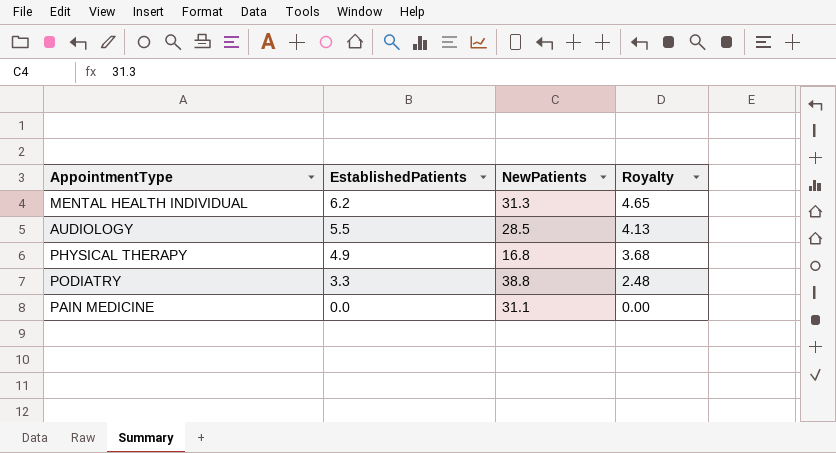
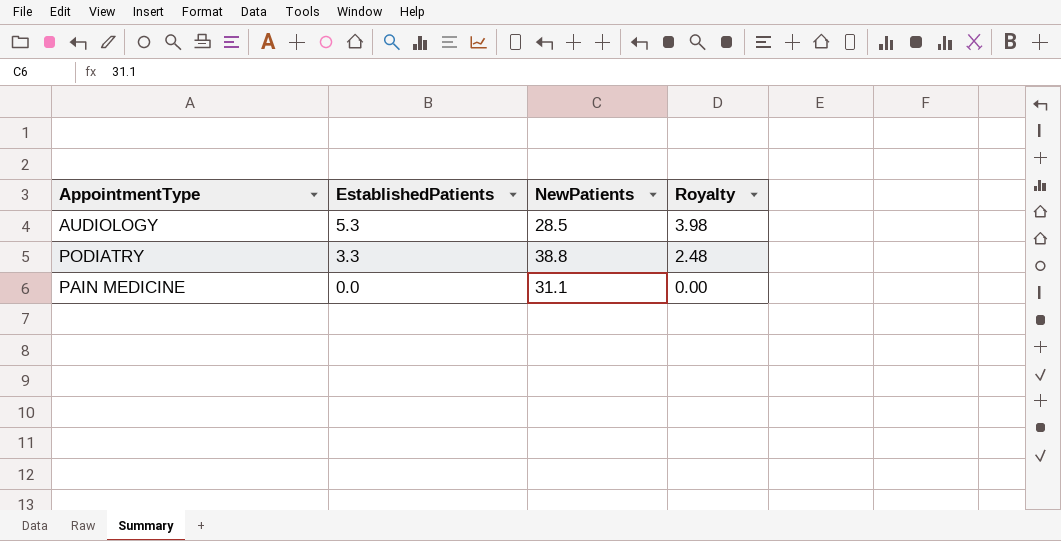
row MENTAL HEALTH INDIVIDUAL: 6.2 | 31.3 | 4.65 -> none
row PHYSICAL THERAPY: 4.9 | 16.8 | 3.68 -> none
AUDIOLOGY | EstablishedPatients: 5.5 -> 5.3
AUDIOLOGY | Royalty: 4.13 -> 3.98

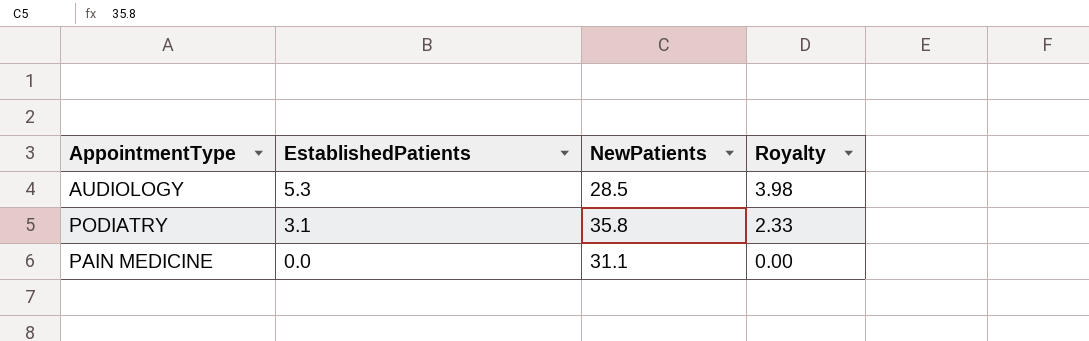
PODIATRY | EstablishedPatients: 3.3 -> 3.1
PODIATRY | NewPatients: 38.8 -> 35.8
PODIATRY | Royalty: 2.48 -> 2.33

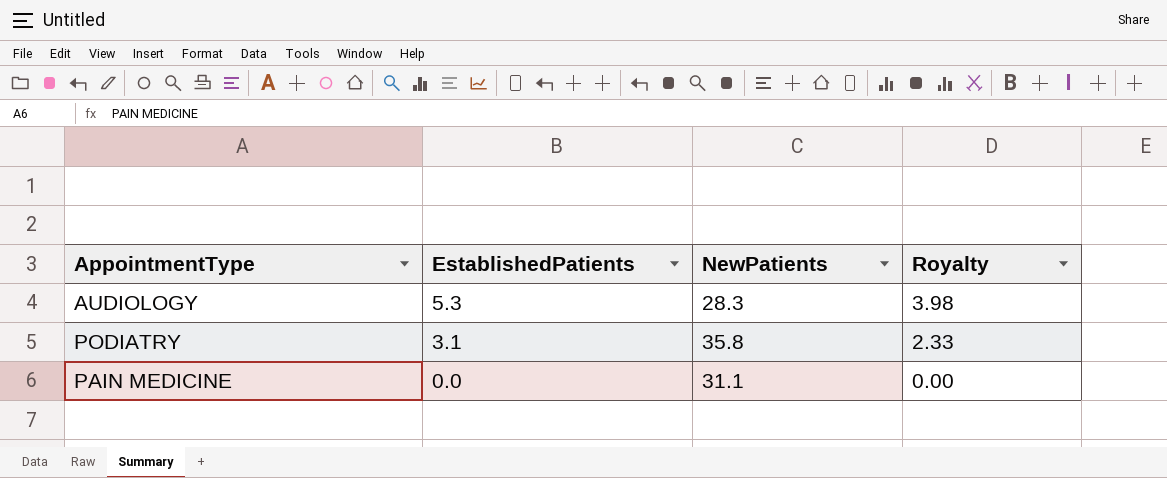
AUDIOLOGY | NewPatients: 28.5 -> 28.3

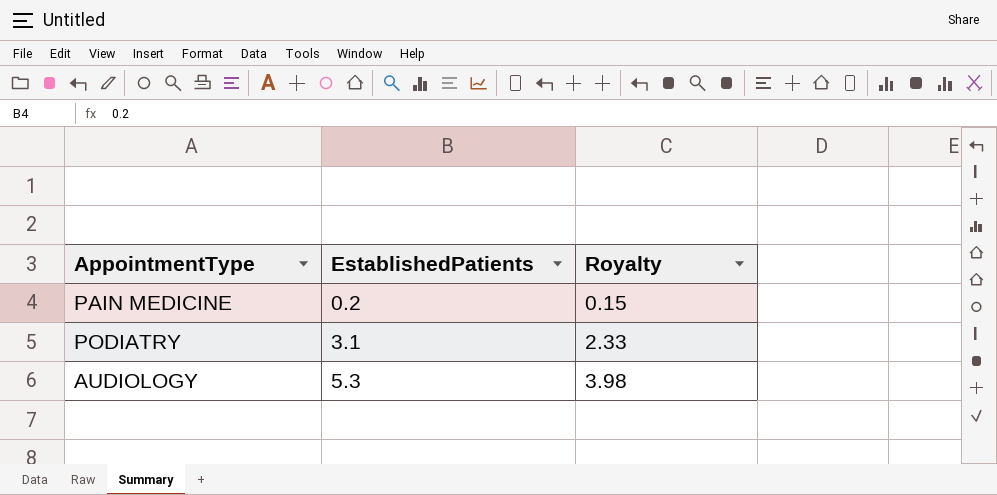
row order: EstablishedPatients descending -> EstablishedPatients ascending
column NewPatients | position: 3 -> none
PAIN MEDICINE | EstablishedPatients: 0.0 -> 0.2
PAIN MEDICINE | Royalty: 0.00 -> 0.15

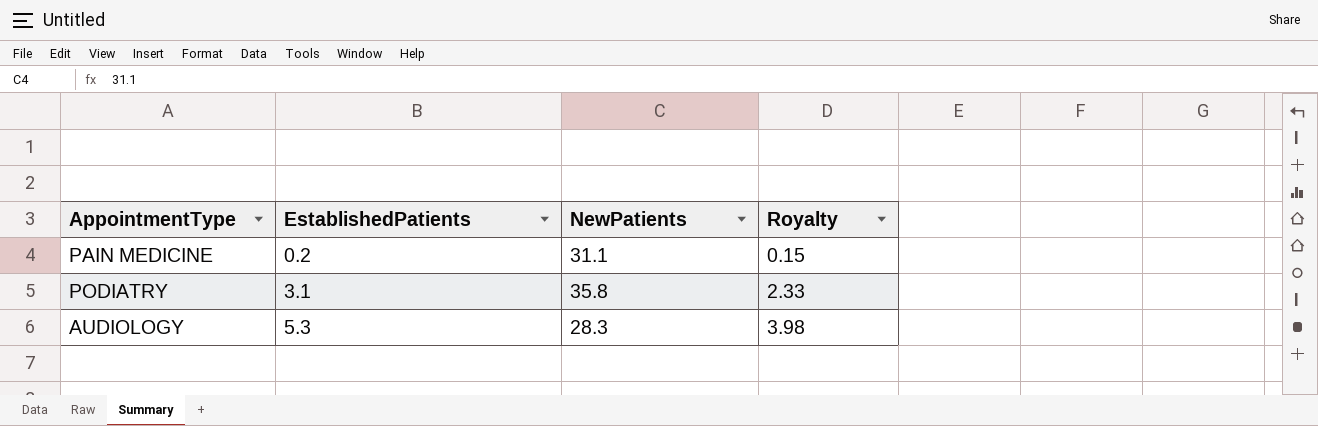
column NewPatients | position: none -> 3

